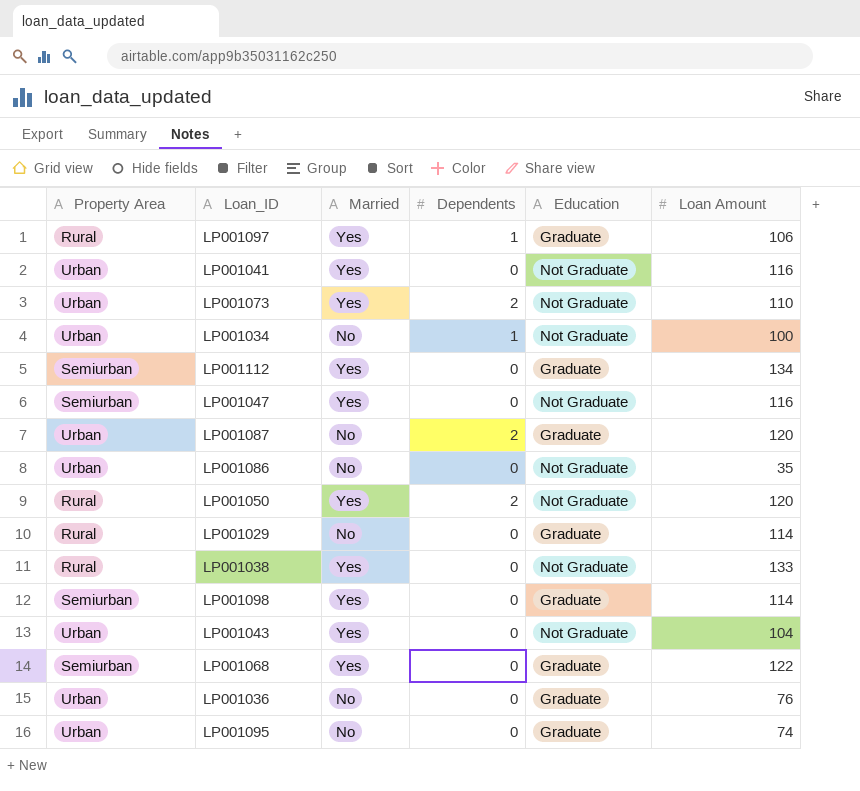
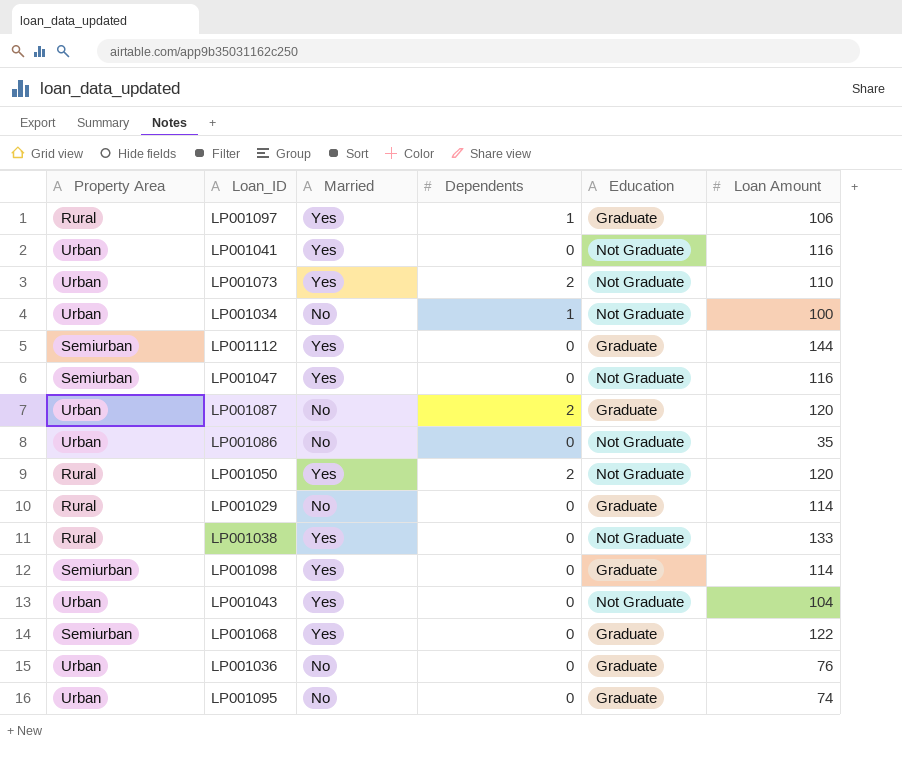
LP001112 | Loan Amount: 134 -> 144

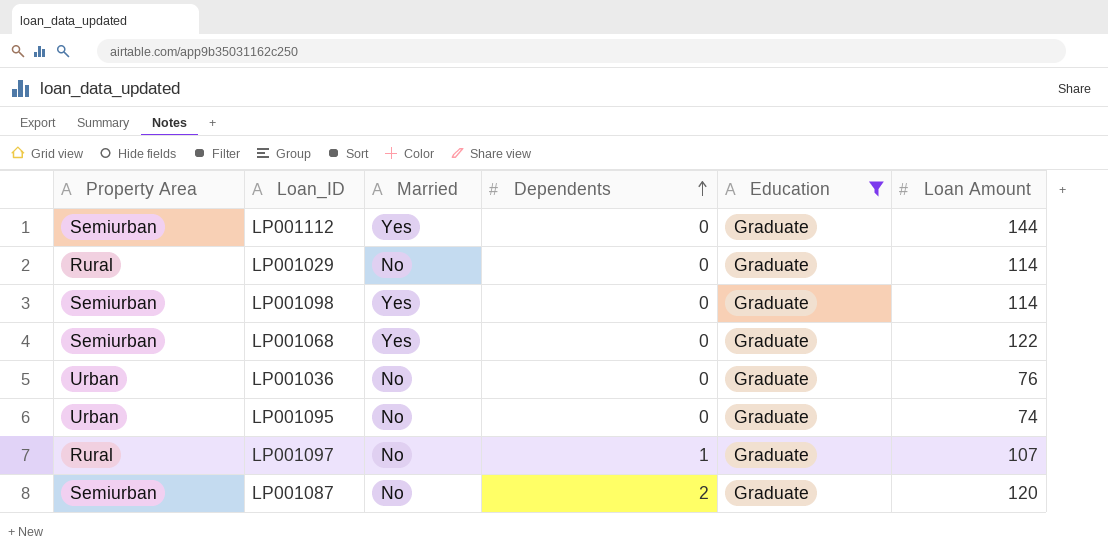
filter: none -> Education = Graduate
row order: none -> Dependents ascending
LP001097 | Married: Yes -> No
LP001097 | Loan Amount: 106 -> 107
LP001087 | Property Area: Urban -> Semiurban

